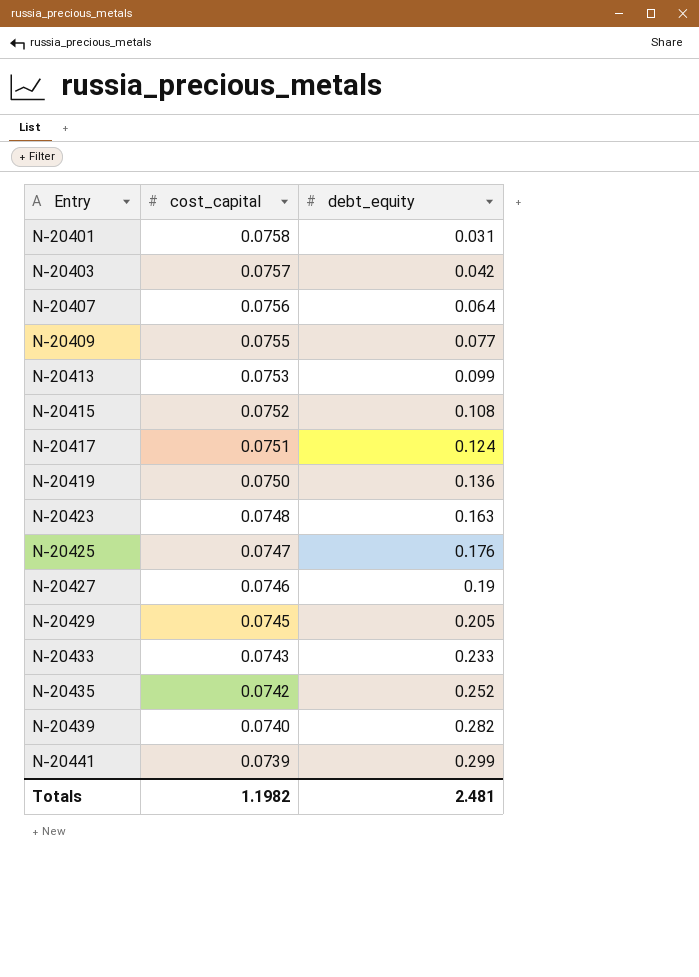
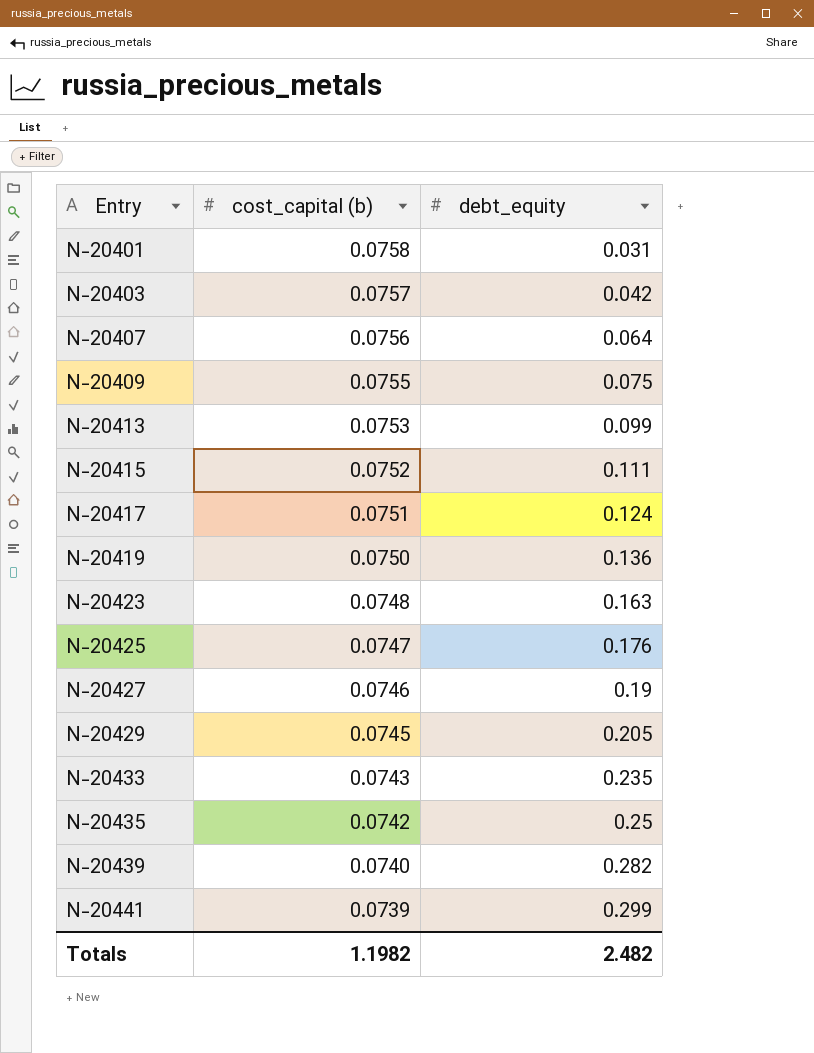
column name: cost_capital -> cost_capital (b)
N-20409 | debt_equity: 0.077 -> 0.075
N-20415 | debt_equity: 0.108 -> 0.111
N-20433 | debt_equity: 0.233 -> 0.235
N-20435 | debt_equity: 0.252 -> 0.25
Totals | debt_equity: 2.481 -> 2.482

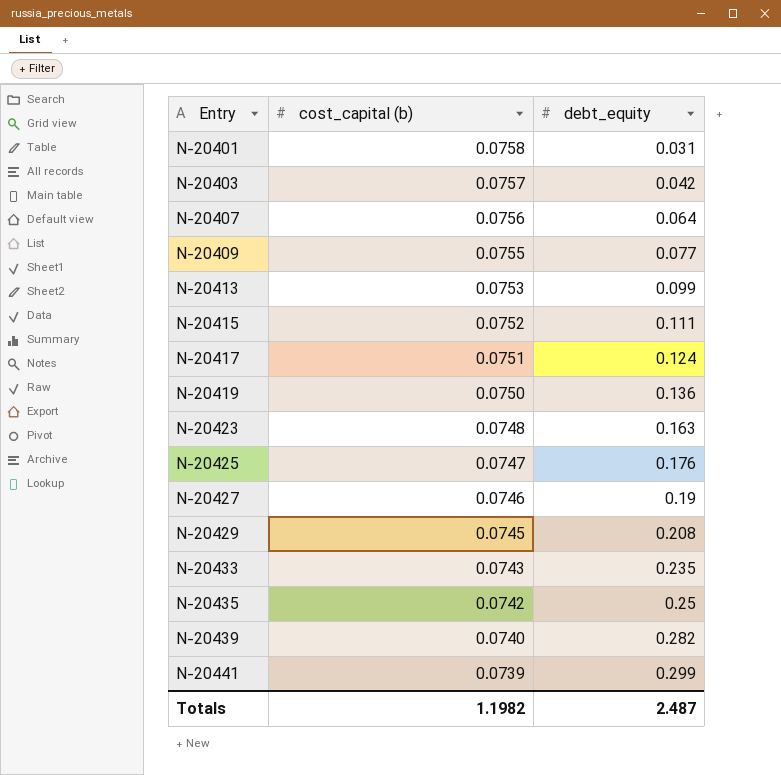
N-20409 | debt_equity: 0.075 -> 0.077
N-20429 | debt_equity: 0.205 -> 0.208
Totals | debt_equity: 2.482 -> 2.487

